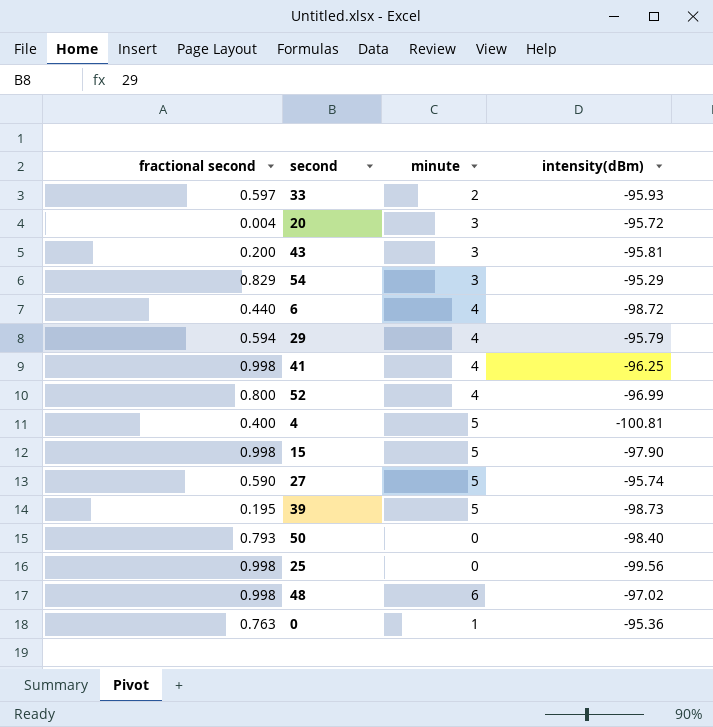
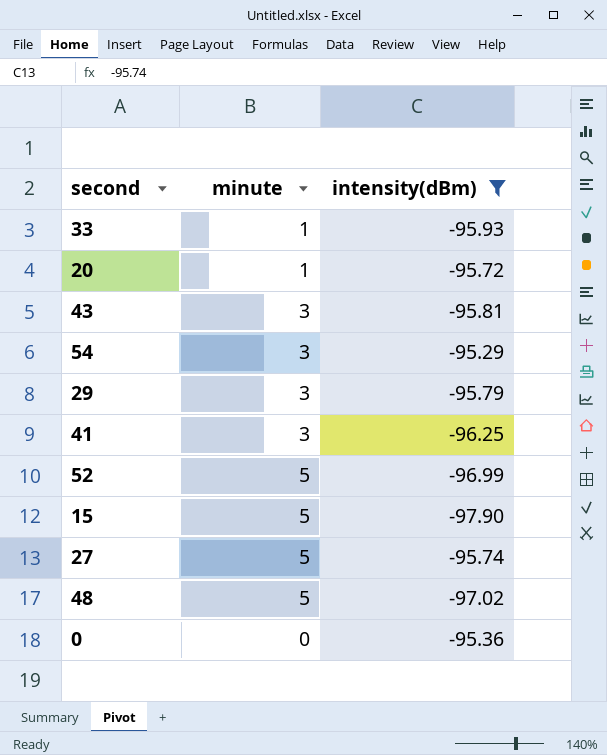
filter: none -> intensity(dBm) >= -97.90
column fractional second | position: 1 -> none
33 | minute: 2 -> 1
20 | minute: 3 -> 1
29 | minute: 4 -> 3
41 | minute: 4 -> 3
52 | minute: 4 -> 5
48 | minute: 6 -> 5
0 | minute: 1 -> 0

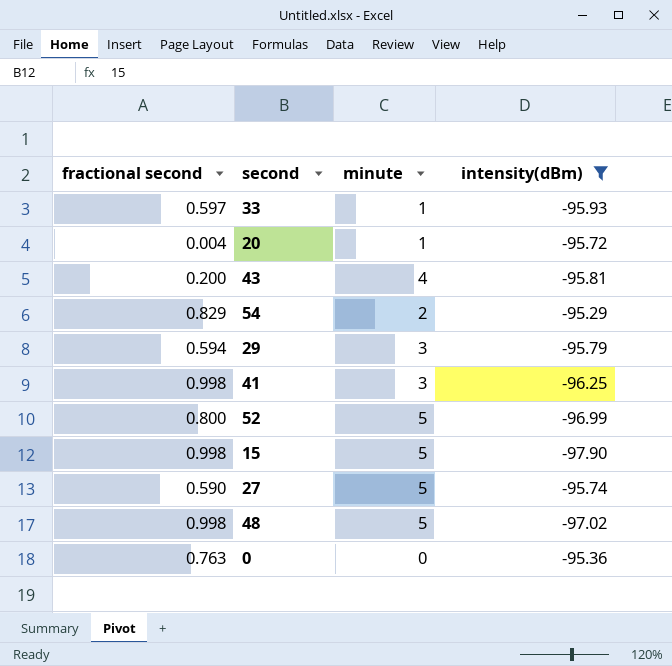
column fractional second | position: none -> 1
43 | minute: 3 -> 4
54 | minute: 3 -> 2

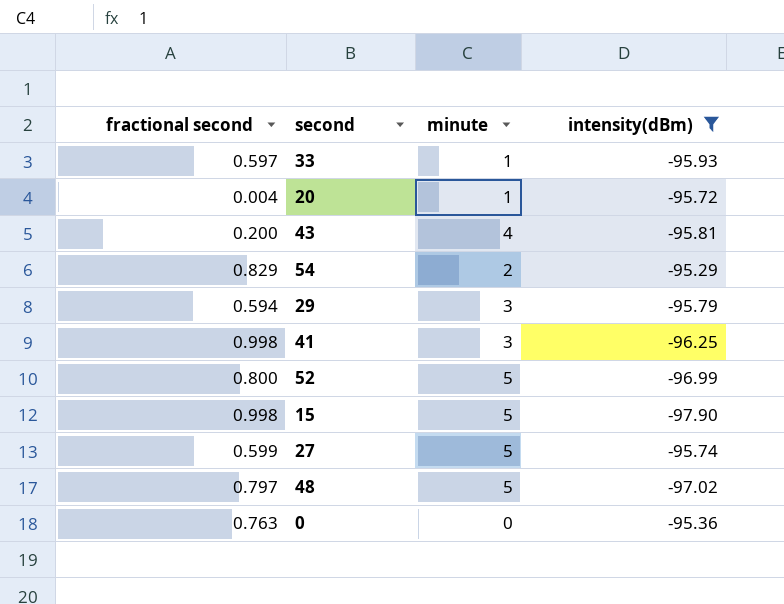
27 | fractional second: 0.590 -> 0.599
48 | fractional second: 0.998 -> 0.797

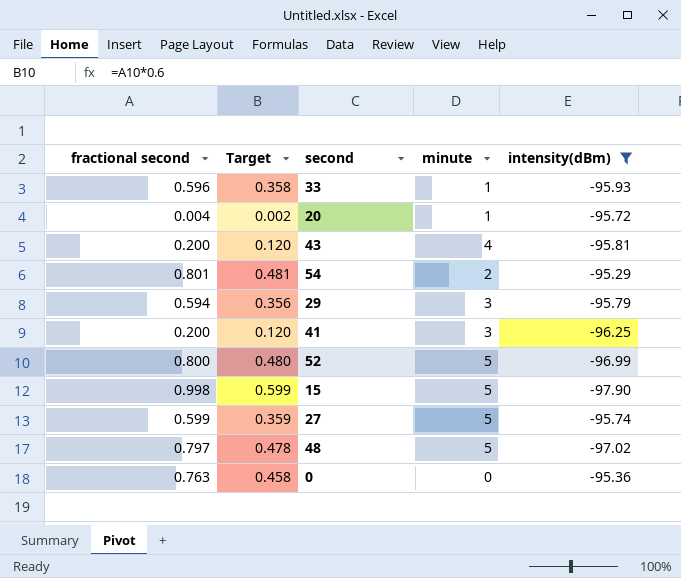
column Target | formula: none -> [fractional second] * 0.6
33 | fractional second: 0.597 -> 0.596
54 | fractional second: 0.829 -> 0.801
41 | fractional second: 0.998 -> 0.200

